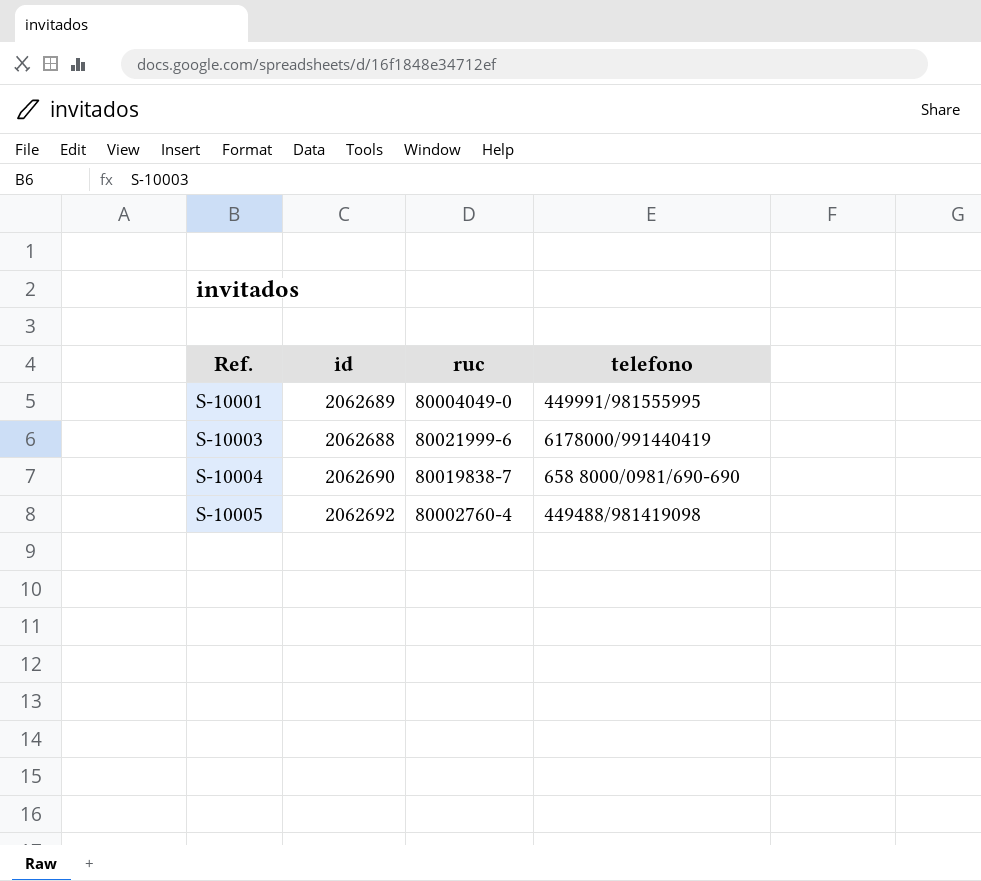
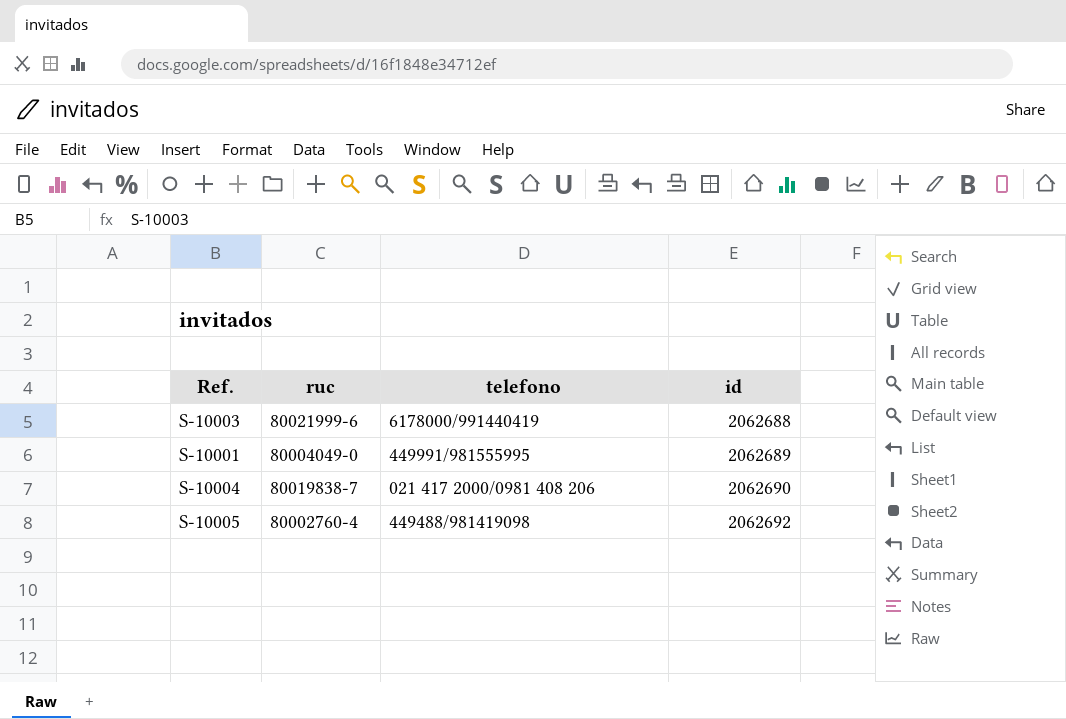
row order: Ref. ascending -> id ascending
column id | position: 2 -> 4
S-10004 | telefono: 658 8000/0981/690-690 -> 021 417 2000/0981 408 206

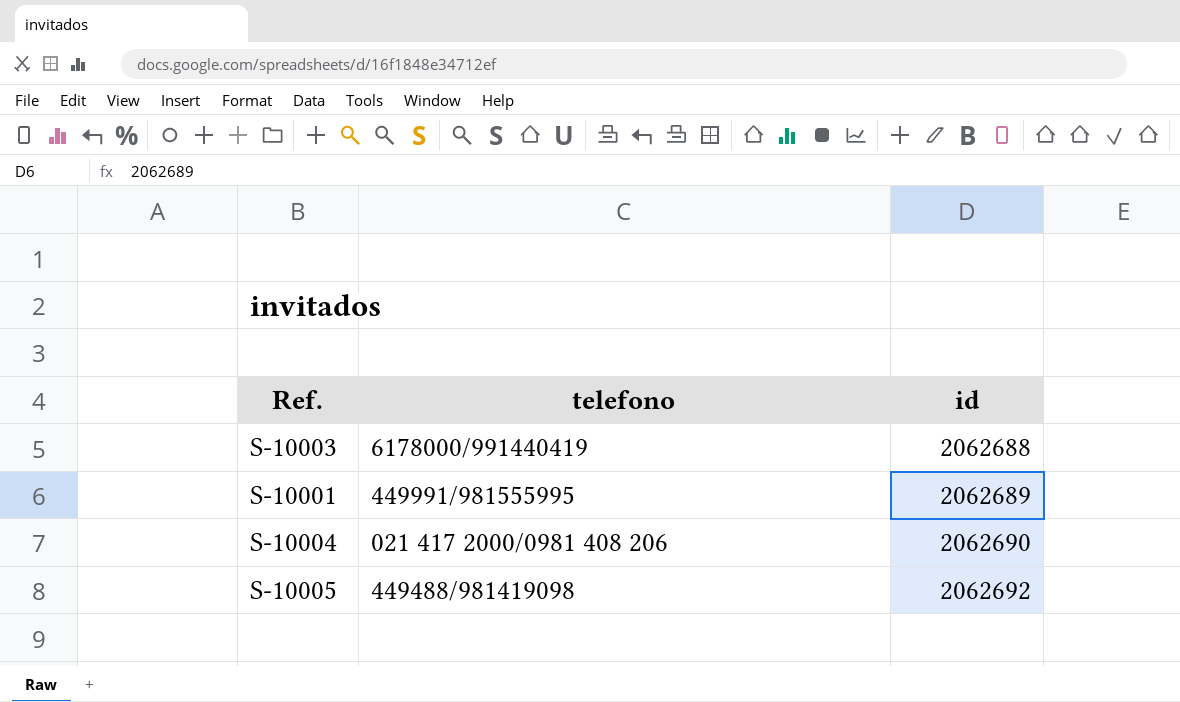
column ruc | position: 2 -> none

